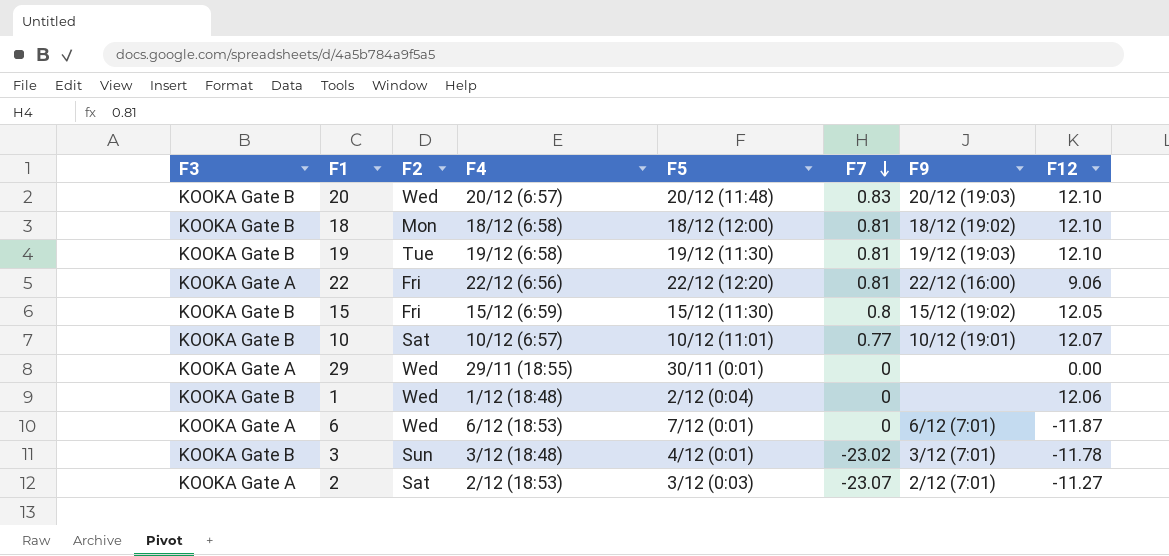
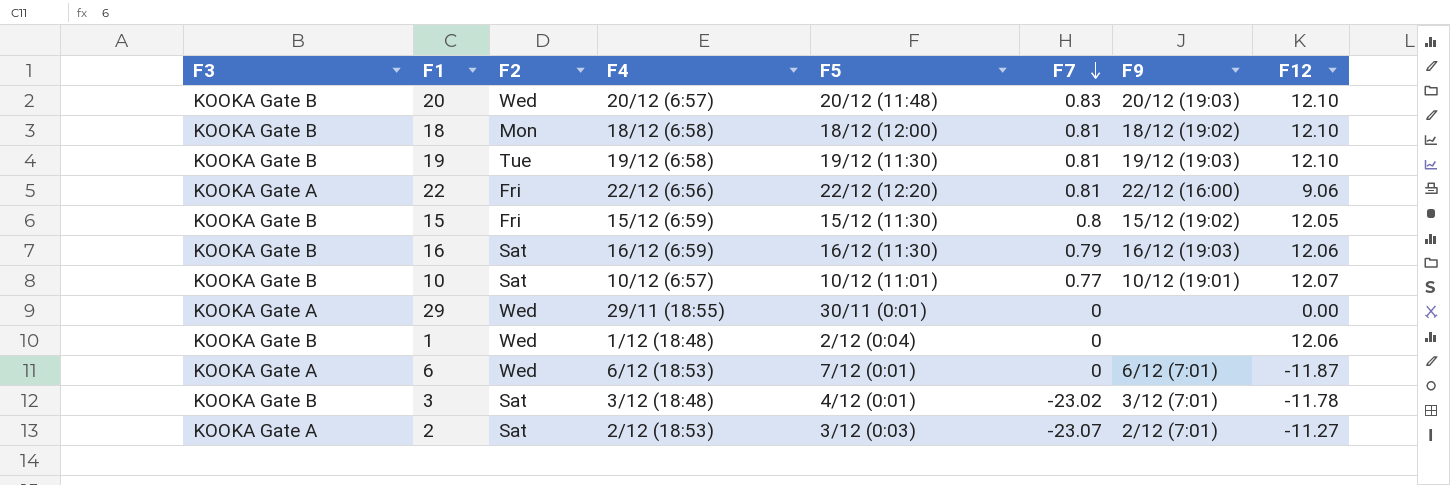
row 16: none -> KOOKA Gate B | Sat | 16/12 (6:59) | 16/12 (11:30) | 0.79 | 16/12 (19:03) | 12.06
3 | F2: Sun -> Sat

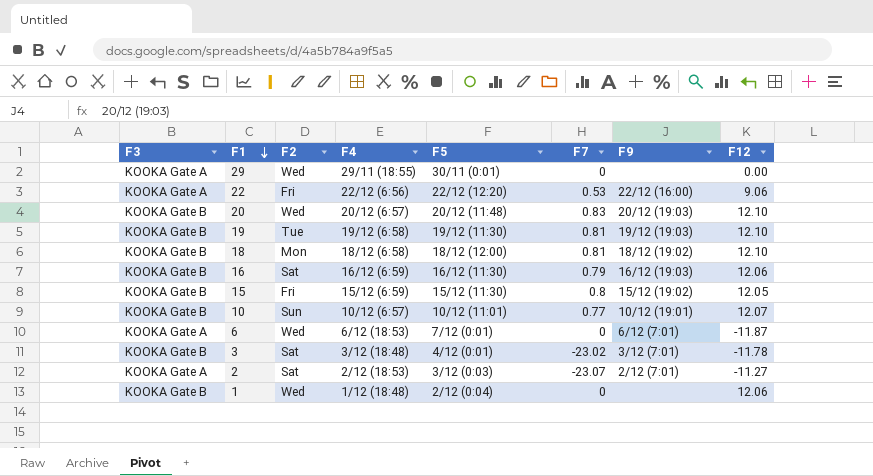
row order: F7 descending -> F1 descending
22 | F7: 0.81 -> 0.53
10 | F2: Sat -> Sun

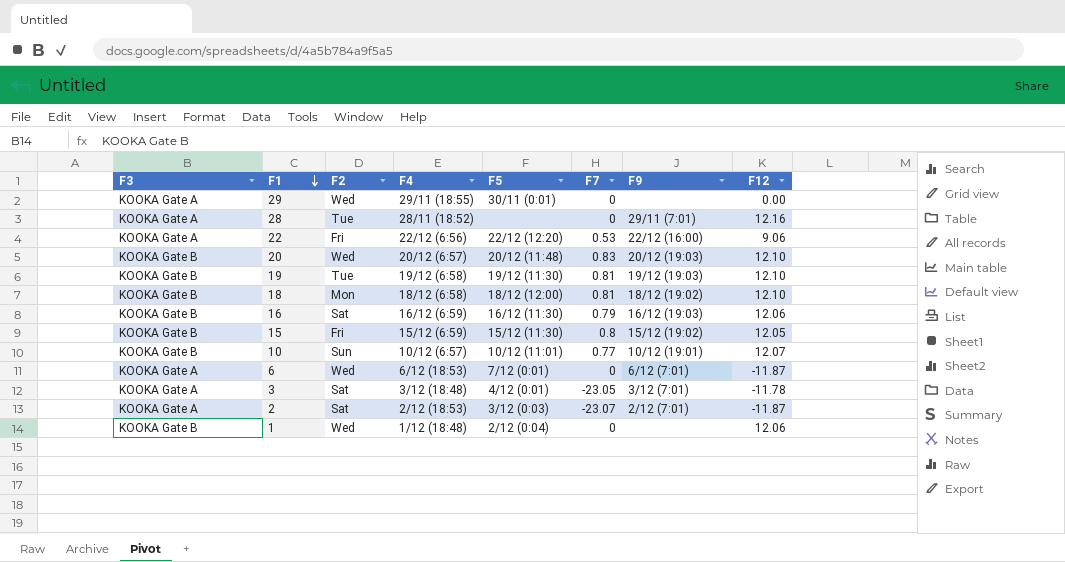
row 28: none -> KOOKA Gate A | Tue | 28/11 (18:52) | none | 0 | 29/11 (7:01) | 12.16
3 | F3: KOOKA Gate B -> KOOKA Gate A
3 | F7: -23.02 -> -23.05
2 | F12: -11.27 -> -11.87

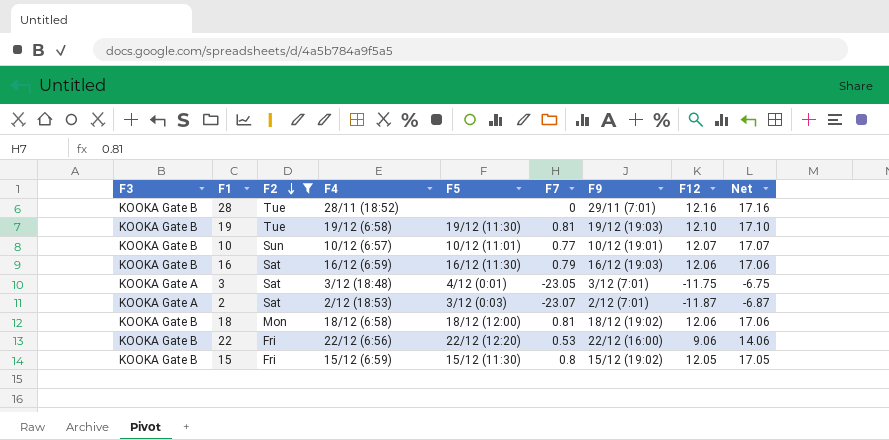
filter: none -> F2 != Wed
row order: F1 descending -> F2 descending
column Net | formula: none -> [F12] + 5
28 | F3: KOOKA Gate A -> KOOKA Gate B
3 | F12: -11.78 -> -11.75
18 | F12: 12.10 -> 12.06
22 | F3: KOOKA Gate A -> KOOKA Gate B

